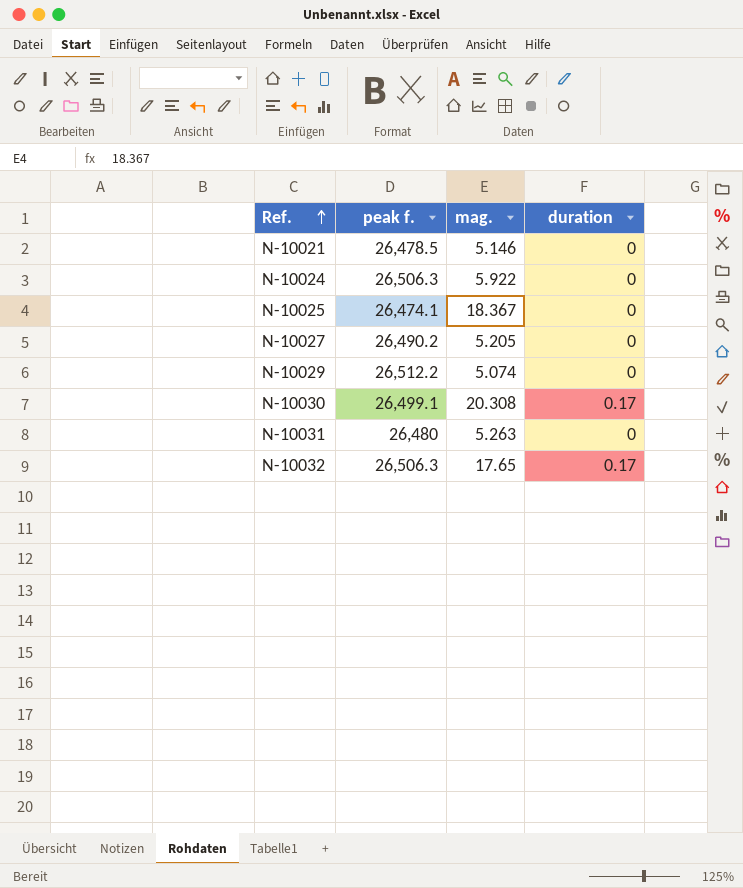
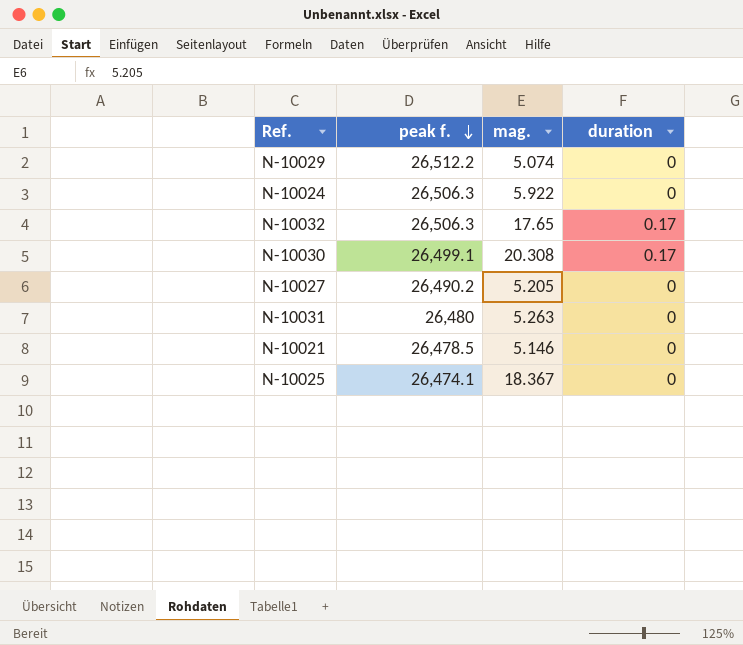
row order: Ref. ascending -> peak f. descending

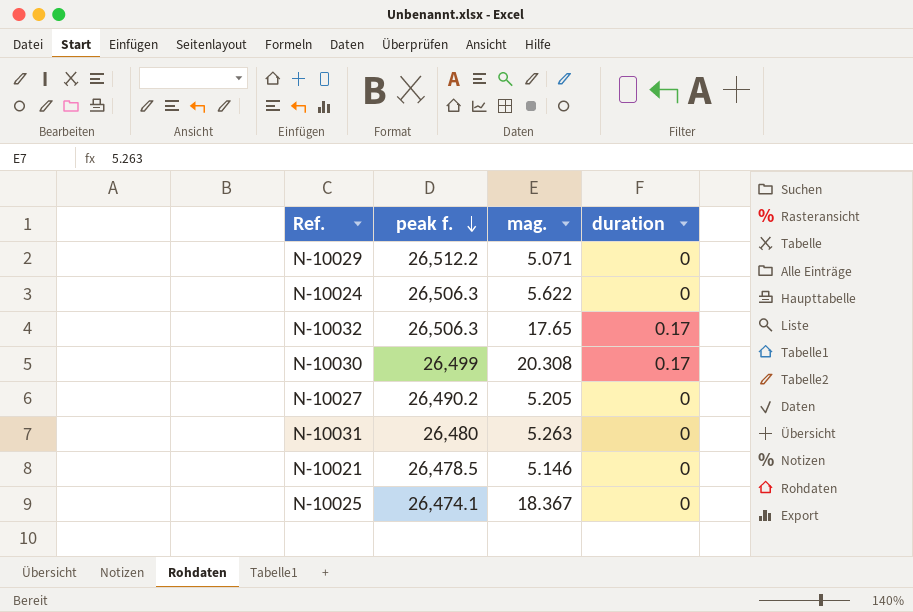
N-10029 | mag.: 5.074 -> 5.071
N-10024 | mag.: 5.922 -> 5.622
N-10030 | peak f.: 26,499.1 -> 26,499

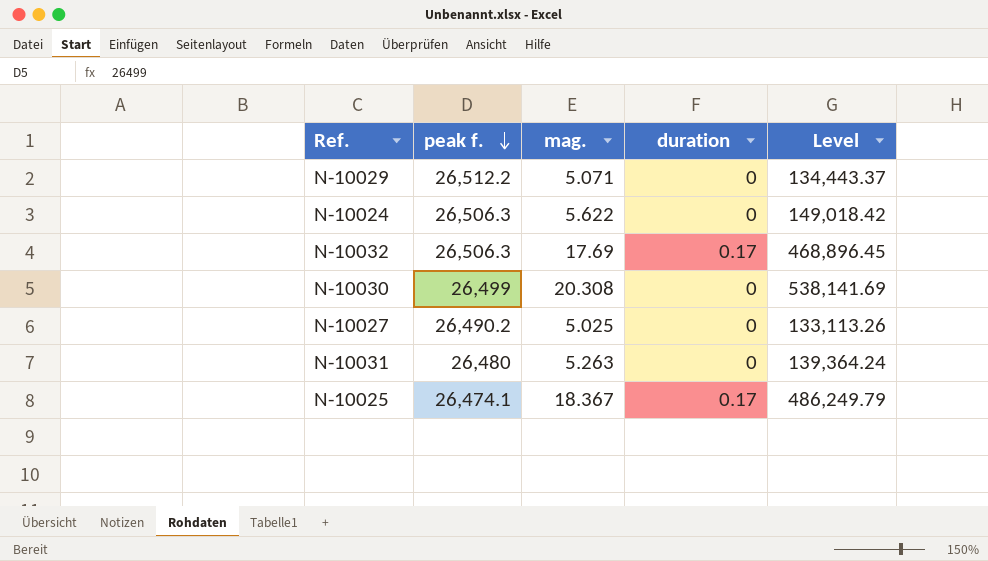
column Level | formula: none -> [peak f.] * [mag.]
row N-10021: 26,478.5 | 5.146 | 0 -> none
N-10032 | mag.: 17.65 -> 17.69
N-10030 | duration: 0.17 -> 0
N-10027 | mag.: 5.205 -> 5.025
N-10025 | duration: 0 -> 0.17

